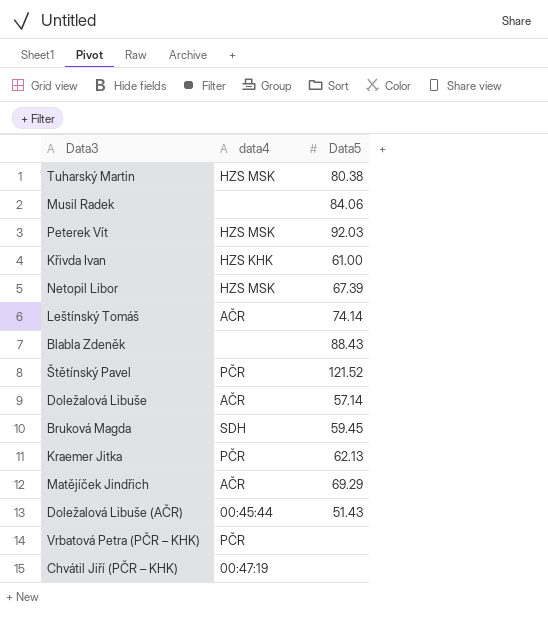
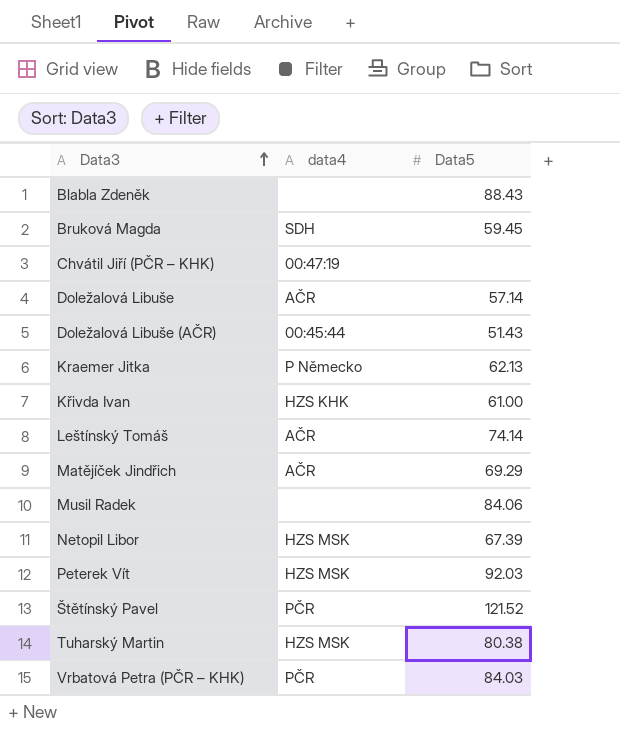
row order: none -> Data3 ascending
Kraemer Jitka | data4: PČR -> P Německo
Vrbatová Petra (PČR – KHK) | Data5: none -> 84.03

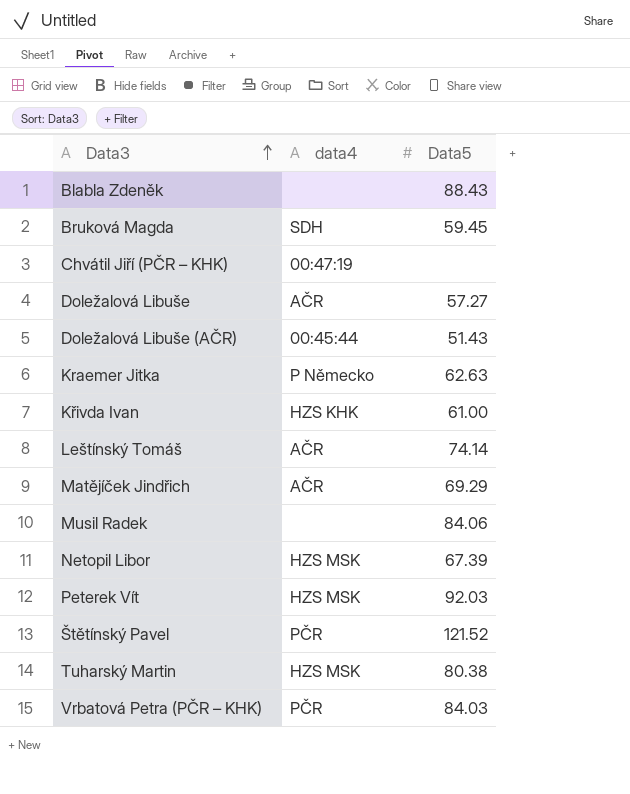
Doležalová Libuše | Data5: 57.14 -> 57.27
Kraemer Jitka | Data5: 62.13 -> 62.63

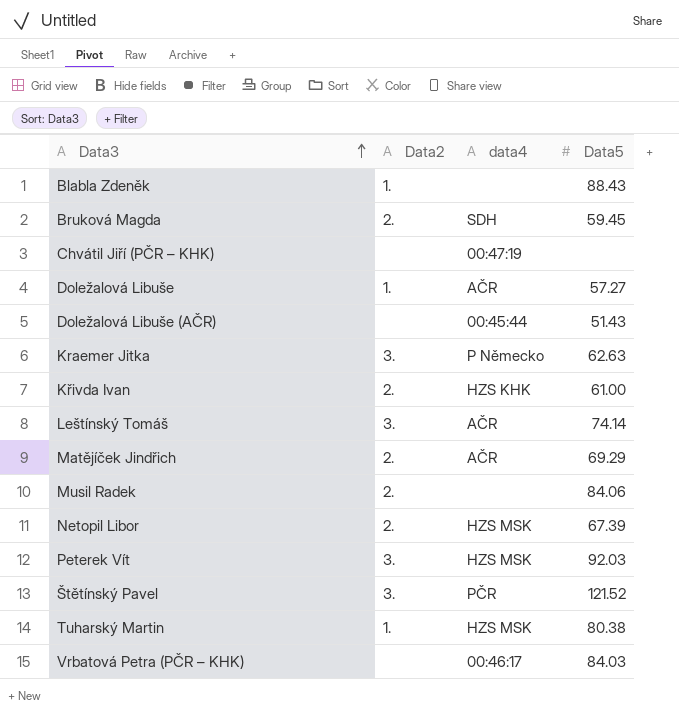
column Data2 | position: none -> 2
Vrbatová Petra (PČR – KHK) | data4: PČR -> 00:46:17

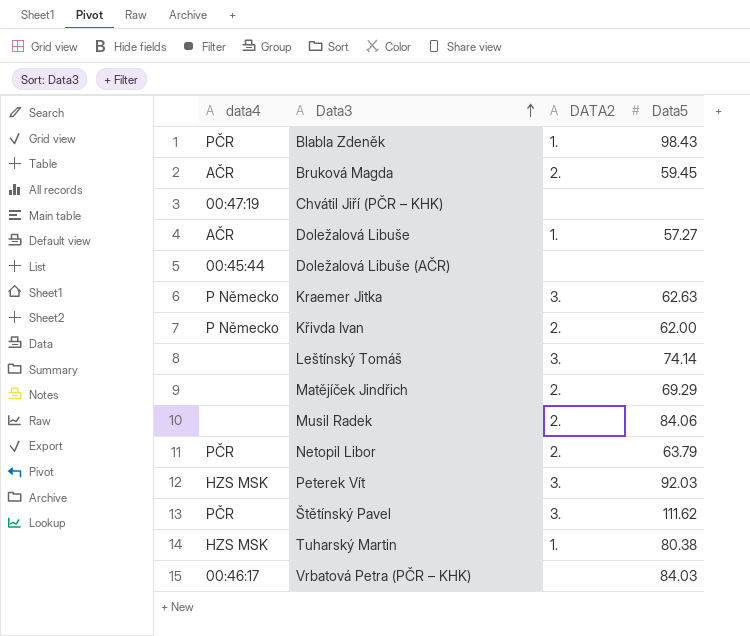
column data4 | position: 3 -> 1
column name: Data2 -> DATA2
Blabla Zdeněk | data4: none -> PČR
Blabla Zdeněk | Data5: 88.43 -> 98.43
Bruková Magda | data4: SDH -> AČR
Doležalová Libuše (AČR) | Data5: 51.43 -> none
Křivda Ivan | data4: HZS KHK -> P Německo
Křivda Ivan | Data5: 61.00 -> 62.00
Leštínský Tomáš | data4: AČR -> none
Matějíček Jindřich | data4: AČR -> none
Netopil Libor | data4: HZS MSK -> PČR
Netopil Libor | Data5: 67.39 -> 63.79
Štětínský Pavel | Data5: 121.52 -> 111.62

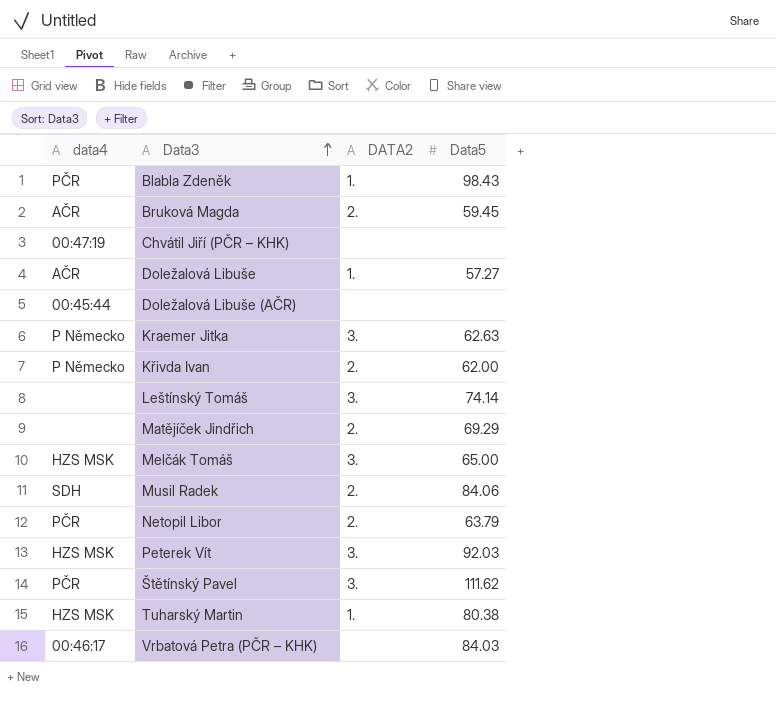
row Melčák Tomáš: none -> HZS MSK | 3. | 65.00
Musil Radek | data4: none -> SDH

